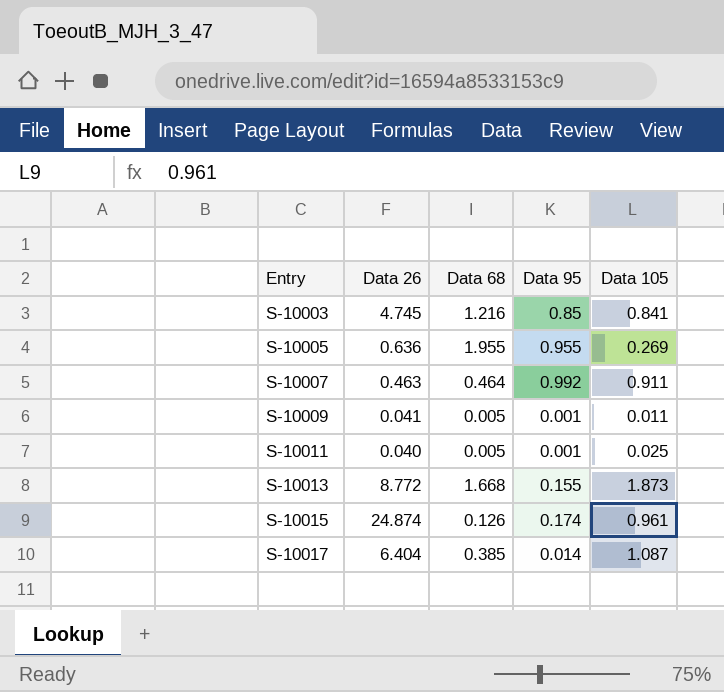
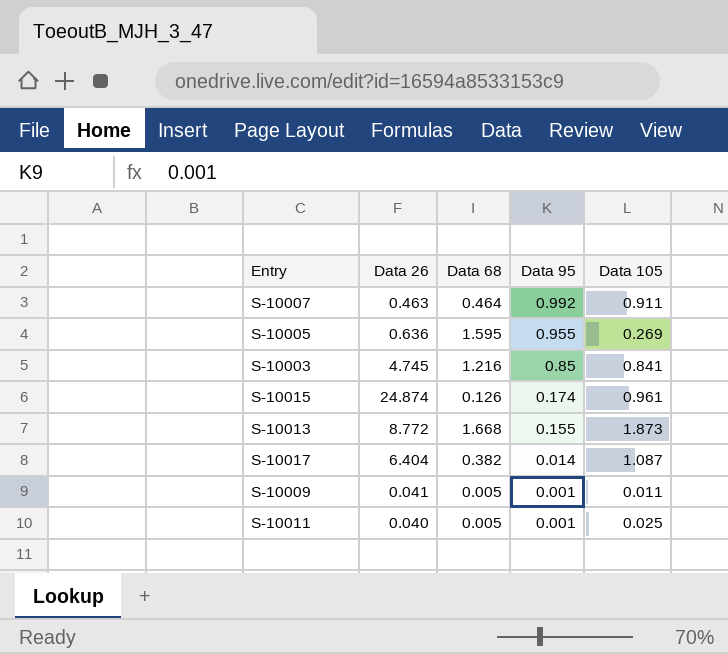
row order: Entry ascending -> Data 95 descending
S-10005 | Data 68: 1.955 -> 1.595
S-10017 | Data 68: 0.385 -> 0.382

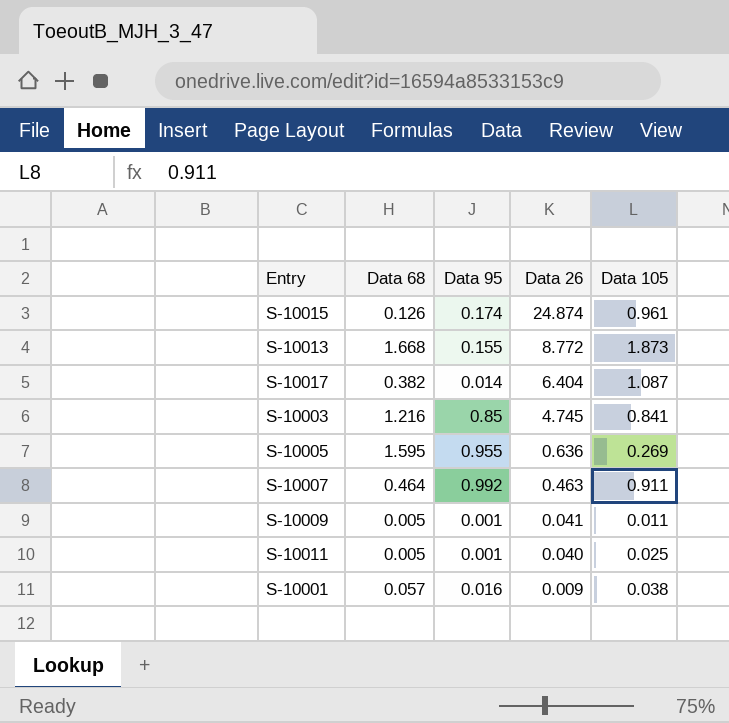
row order: Data 95 descending -> Data 26 descending
column Data 26 | position: 2 -> 4
row S-10001: none -> 0.057 | 0.016 | 0.009 | 0.038

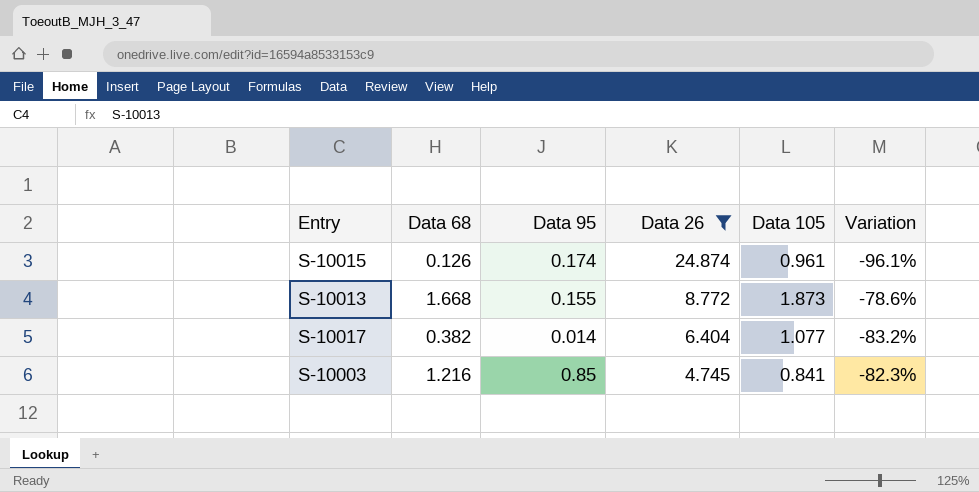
filter: none -> Data 26 >= 4.745
column Variation | formula: none -> ([Data 105] - [Data 26]) / [Data 26]
S-10017 | Data 105: 1.087 -> 1.077

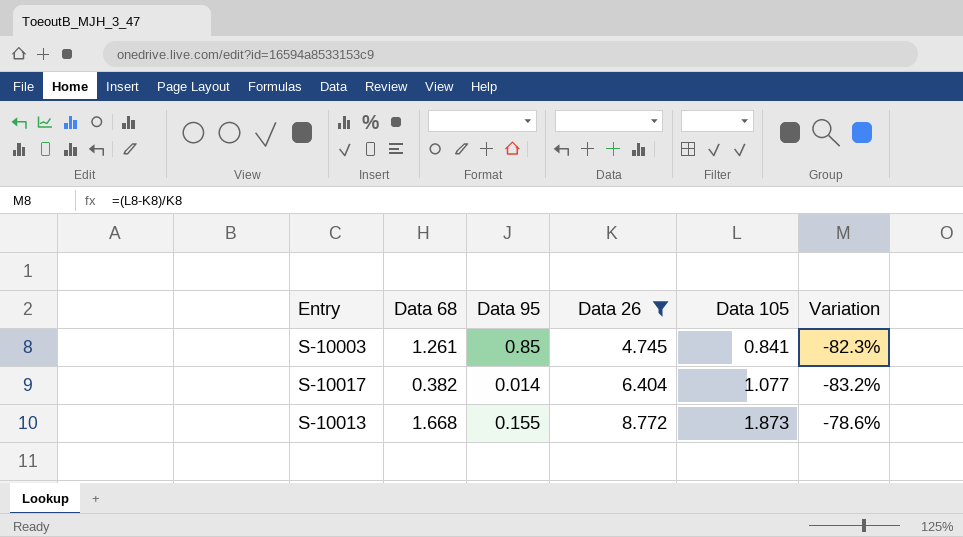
row order: Data 26 descending -> Data 26 ascending
row S-10015: 0.126 | 0.174 | 24.874 | 0.961 | -96.1% -> none
S-10003 | Data 68: 1.216 -> 1.261

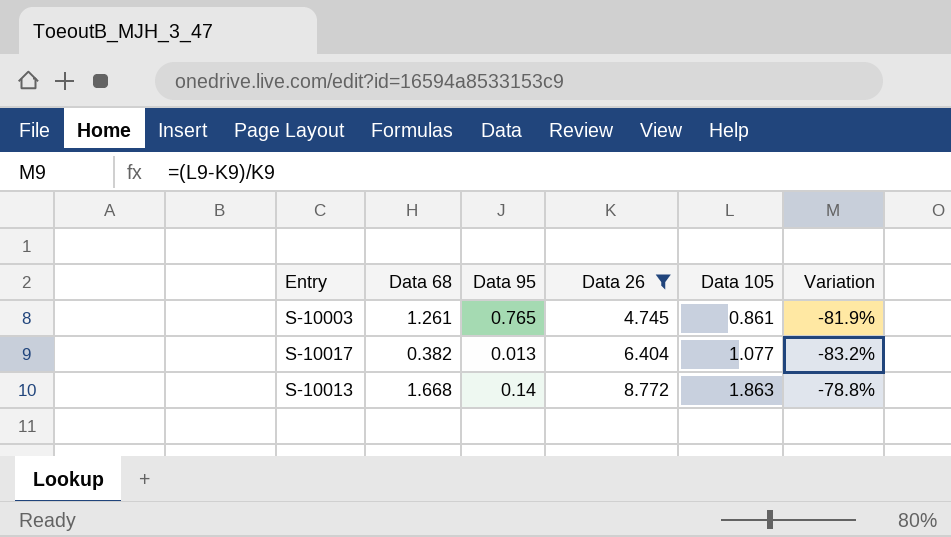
S-10003 | Data 95: 0.85 -> 0.765
S-10003 | Data 105: 0.841 -> 0.861
S-10003 | Variation: -82.3% -> -81.9%
S-10017 | Data 95: 0.014 -> 0.013
S-10013 | Data 95: 0.155 -> 0.14
S-10013 | Data 105: 1.873 -> 1.863
S-10013 | Variation: -78.6% -> -78.8%

